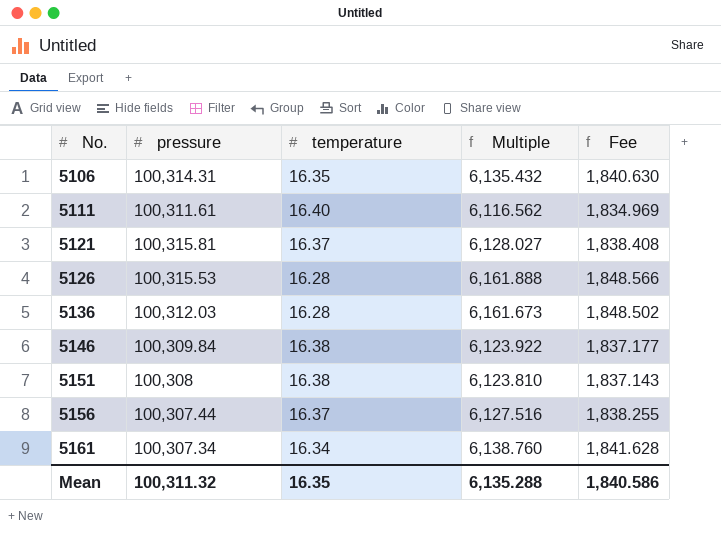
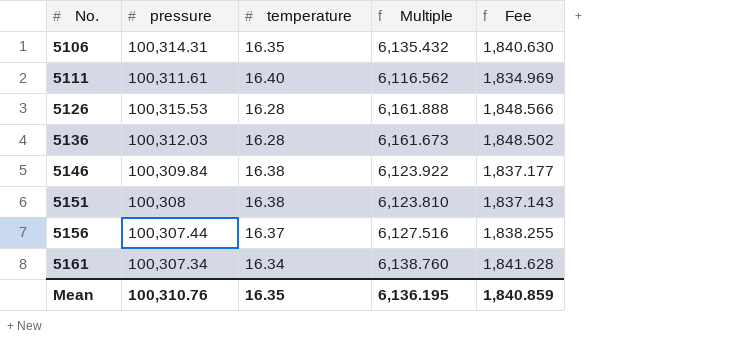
row 5121: 100,315.81 | 16.37 | 6,128.027 | 1,838.408 -> none
Mean | pressure: 100,311.32 -> 100,310.76
Mean | Multiple: 6,135.288 -> 6,136.195
Mean | Fee: 1,840.586 -> 1,840.859

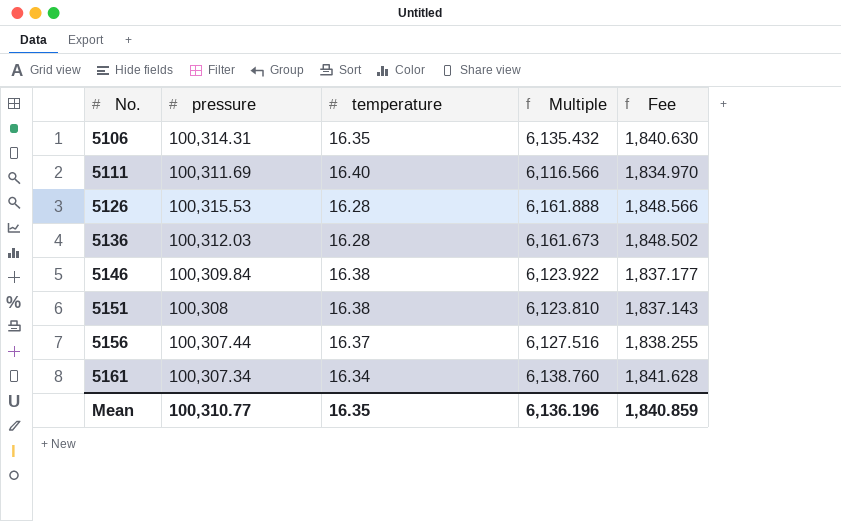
5111 | pressure: 100,311.61 -> 100,311.69
5111 | Multiple: 6,116.562 -> 6,116.566
5111 | Fee: 1,834.969 -> 1,834.970
Mean | pressure: 100,310.76 -> 100,310.77
Mean | Multiple: 6,136.195 -> 6,136.196

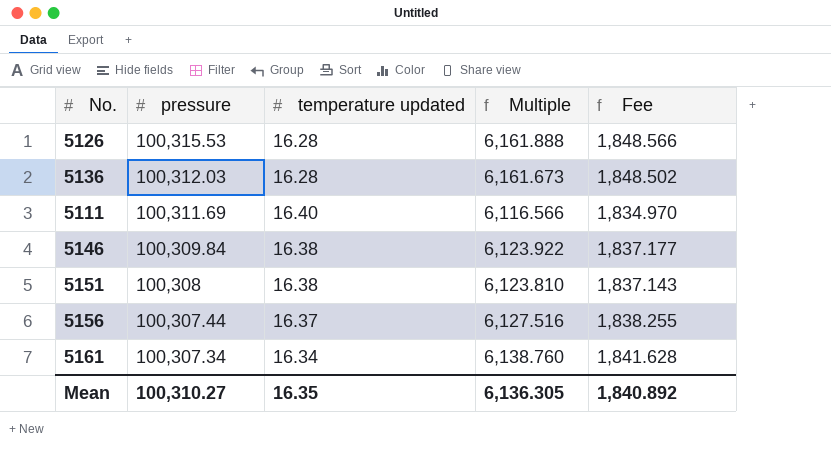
row order: No. ascending -> pressure descending
column name: temperature -> temperature updated
row 5106: 100,314.31 | 16.35 | 6,135.432 | 1,840.630 -> none
Mean | pressure: 100,310.77 -> 100,310.27
Mean | Multiple: 6,136.196 -> 6,136.305
Mean | Fee: 1,840.859 -> 1,840.892

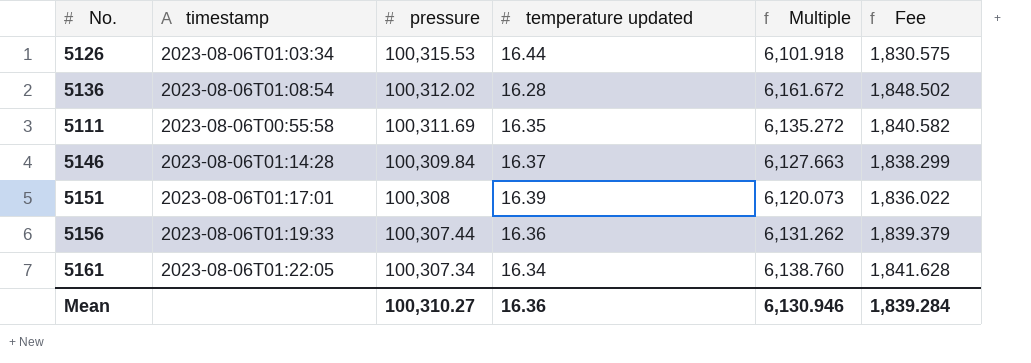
column timestamp | position: none -> 2
5126 | temperature updated: 16.28 -> 16.44
5126 | Multiple: 6,161.888 -> 6,101.918
5126 | Fee: 1,848.566 -> 1,830.575
5136 | pressure: 100,312.03 -> 100,312.02
5136 | Multiple: 6,161.673 -> 6,161.672
5111 | temperature updated: 16.40 -> 16.35
5111 | Multiple: 6,116.566 -> 6,135.272
5111 | Fee: 1,834.970 -> 1,840.582
5146 | temperature updated: 16.38 -> 16.37
5146 | Multiple: 6,123.922 -> 6,127.663
5146 | Fee: 1,837.177 -> 1,838.299
5151 | temperature updated: 16.38 -> 16.39
5151 | Multiple: 6,123.810 -> 6,120.073
5151 | Fee: 1,837.143 -> 1,836.022
5156 | temperature updated: 16.37 -> 16.36
5156 | Multiple: 6,127.516 -> 6,131.262
5156 | Fee: 1,838.255 -> 1,839.379
Mean | temperature updated: 16.35 -> 16.36
Mean | Multiple: 6,136.305 -> 6,130.946
Mean | Fee: 1,840.892 -> 1,839.284

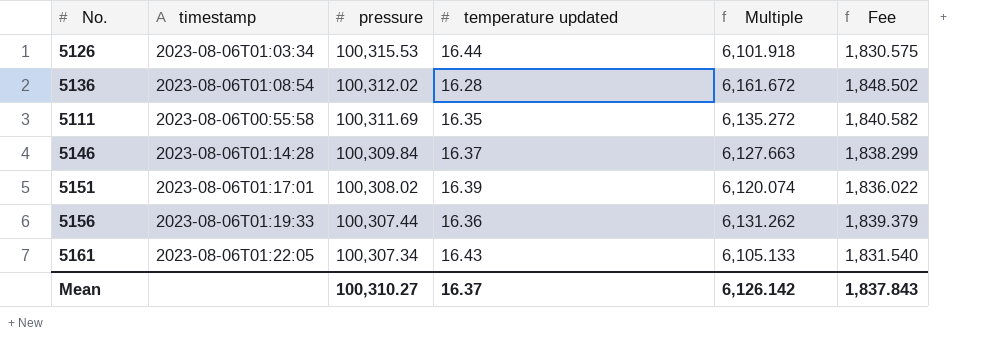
5151 | pressure: 100,308 -> 100,308.02
5151 | Multiple: 6,120.073 -> 6,120.074
5161 | temperature updated: 16.34 -> 16.43
5161 | Multiple: 6,138.760 -> 6,105.133
5161 | Fee: 1,841.628 -> 1,831.540
Mean | temperature updated: 16.36 -> 16.37
Mean | Multiple: 6,130.946 -> 6,126.142
Mean | Fee: 1,839.284 -> 1,837.843

